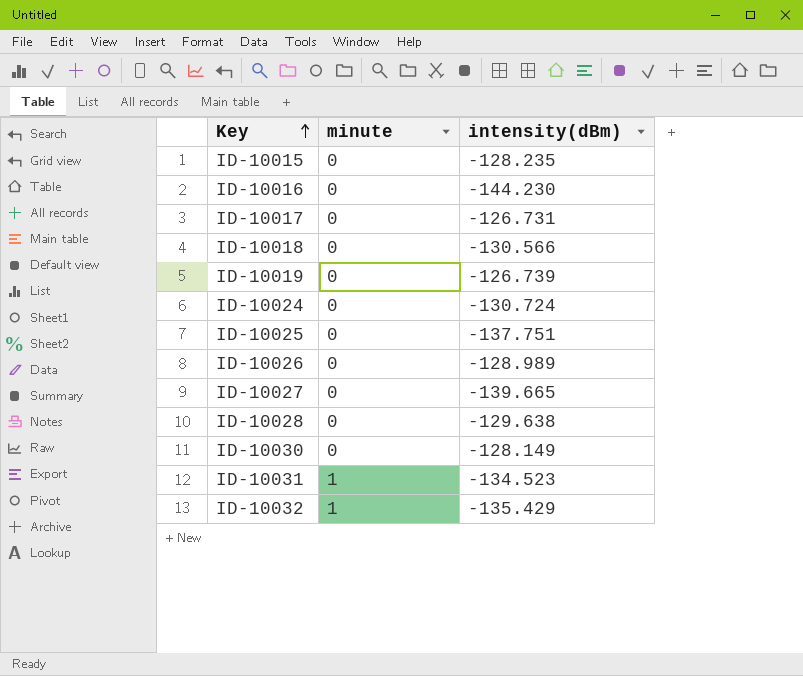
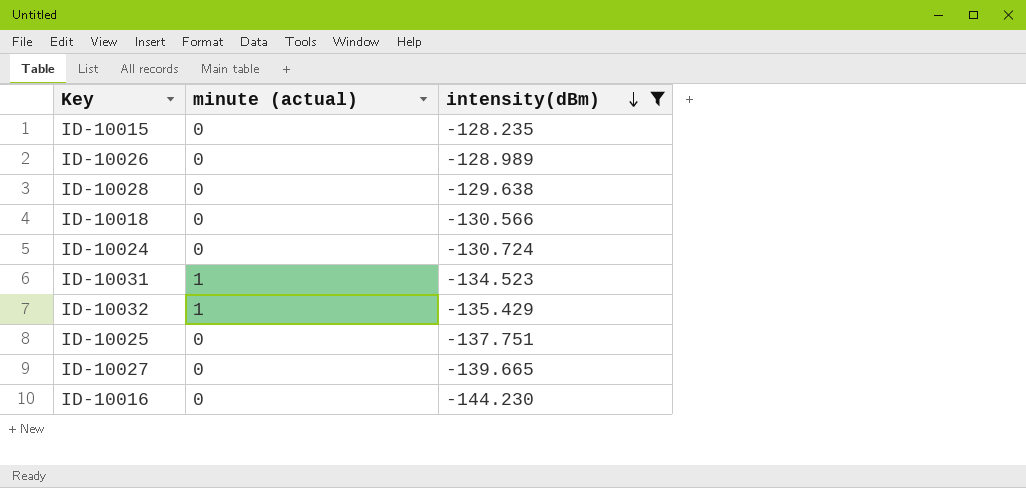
filter: none -> intensity(dBm) <= -128.235
row order: Key ascending -> intensity(dBm) descending
column name: minute -> minute (actual)

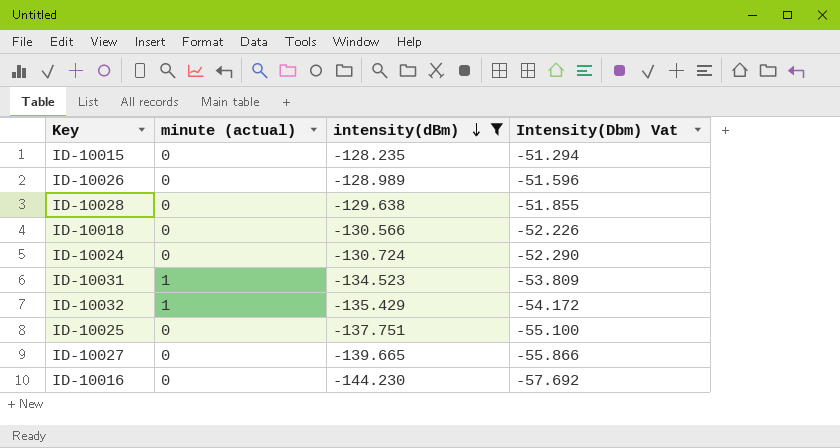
column Intensity(Dbm) Vat | formula: none -> [intensity(dBm)] * 0.4

